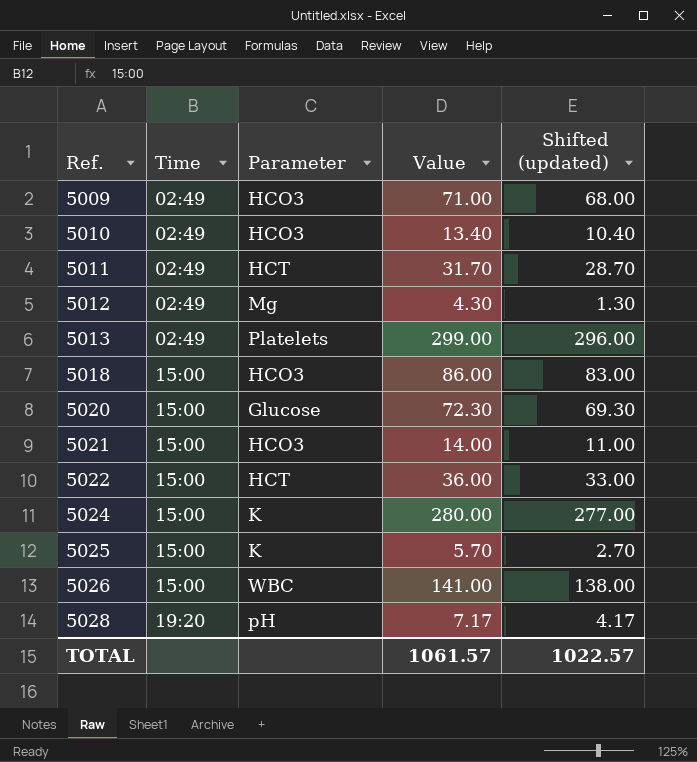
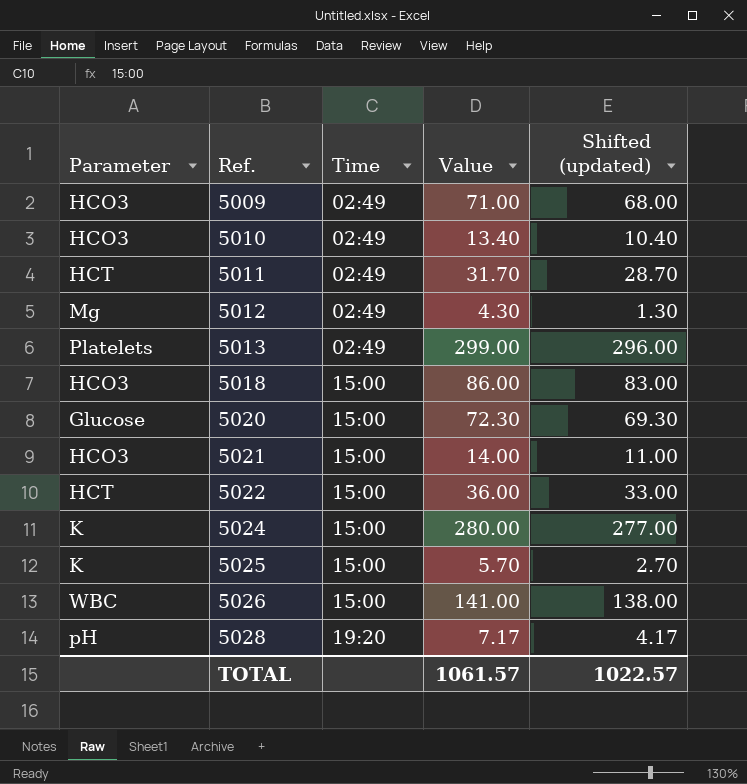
column Parameter | position: 3 -> 1

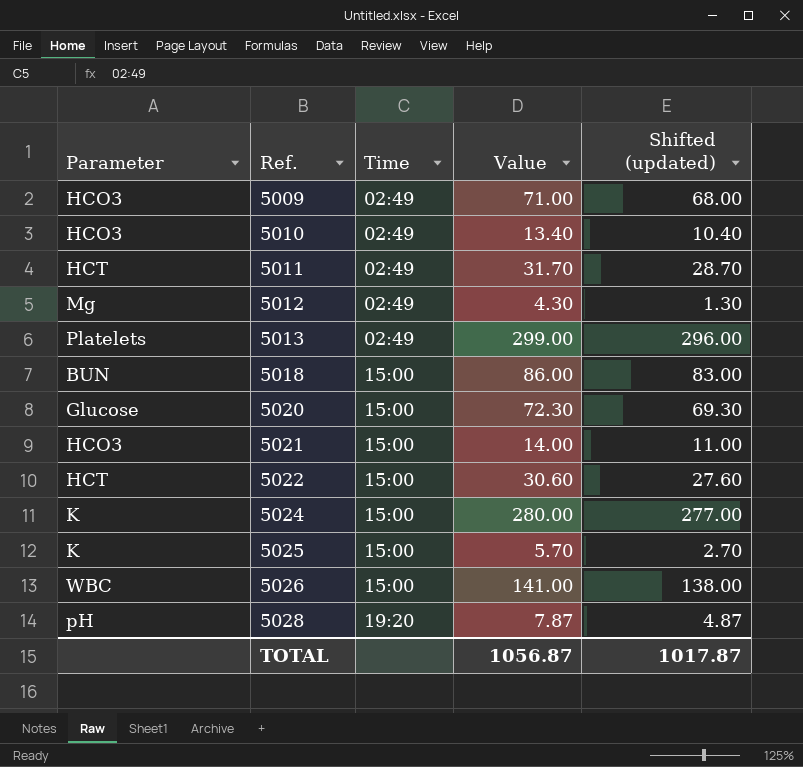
5018 | Parameter: HCO3 -> BUN
5022 | Value: 36.00 -> 30.60
5022 | Shifted (updated): 33.00 -> 27.60
5028 | Value: 7.17 -> 7.87
5028 | Shifted (updated): 4.17 -> 4.87
TOTAL | Value: 1061.57 -> 1056.87
TOTAL | Shifted (updated): 1022.57 -> 1017.87

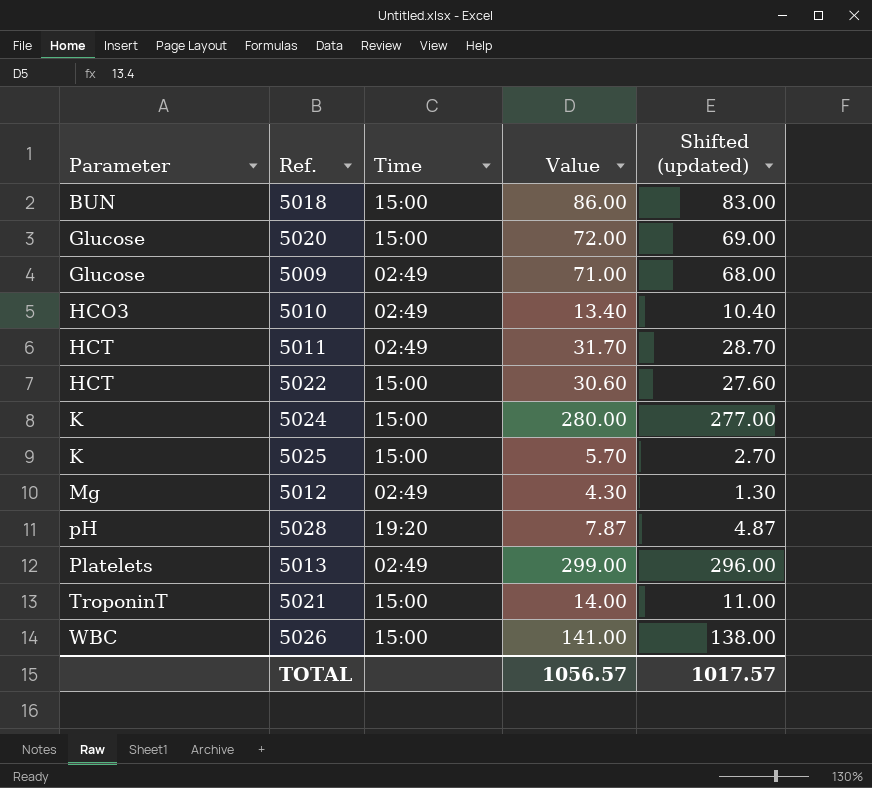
row order: Ref. ascending -> Parameter ascending
5020 | Value: 72.30 -> 72.00
5020 | Shifted (updated): 69.30 -> 69.00
5009 | Parameter: HCO3 -> Glucose
5021 | Parameter: HCO3 -> TroponinT
TOTAL | Value: 1056.87 -> 1056.57
TOTAL | Shifted (updated): 1017.87 -> 1017.57

